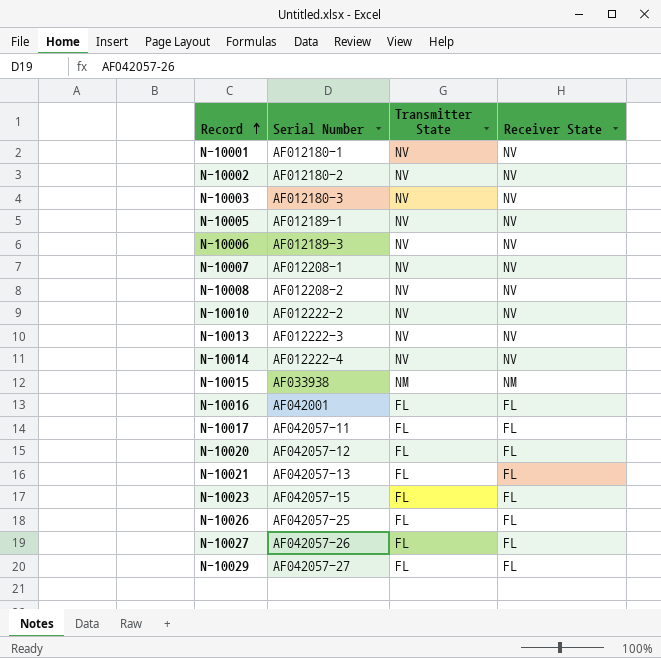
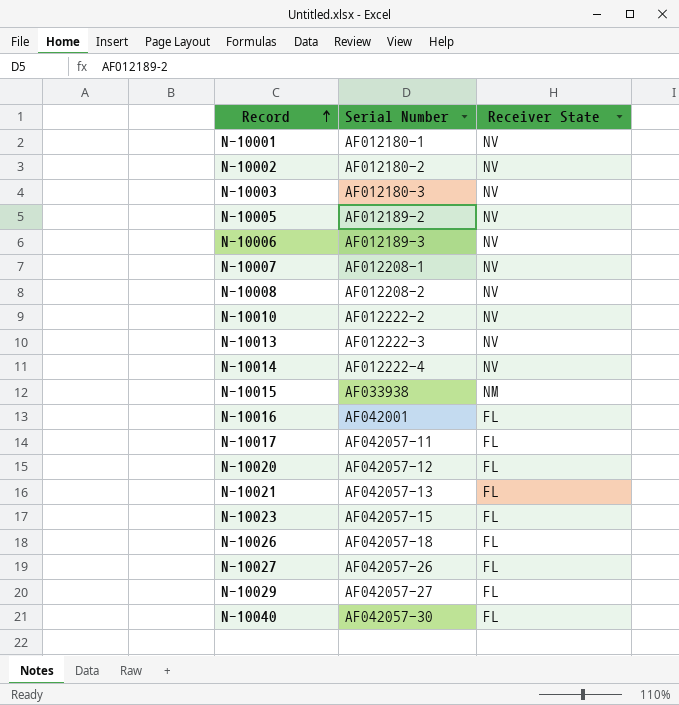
column Transmitter State | position: 3 -> none
N-10005 | Serial Number: AF012189-1 -> AF012189-2
N-10026 | Serial Number: AF042057-25 -> AF042057-18
row N-10040: none -> AF042057-30 | FL

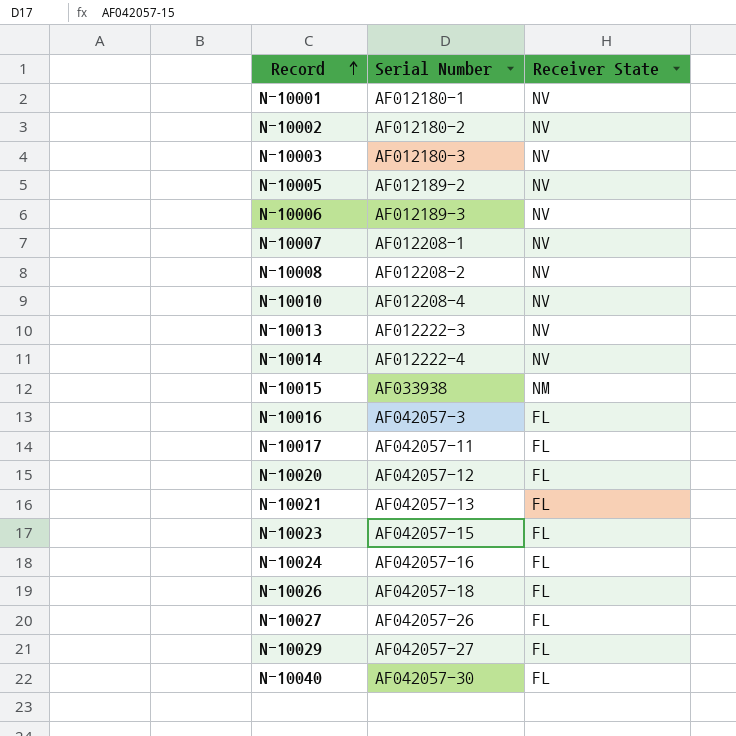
N-10010 | Serial Number: AF012222-2 -> AF012208-4
N-10016 | Serial Number: AF042001 -> AF042057-3
row N-10024: none -> AF042057-16 | FL

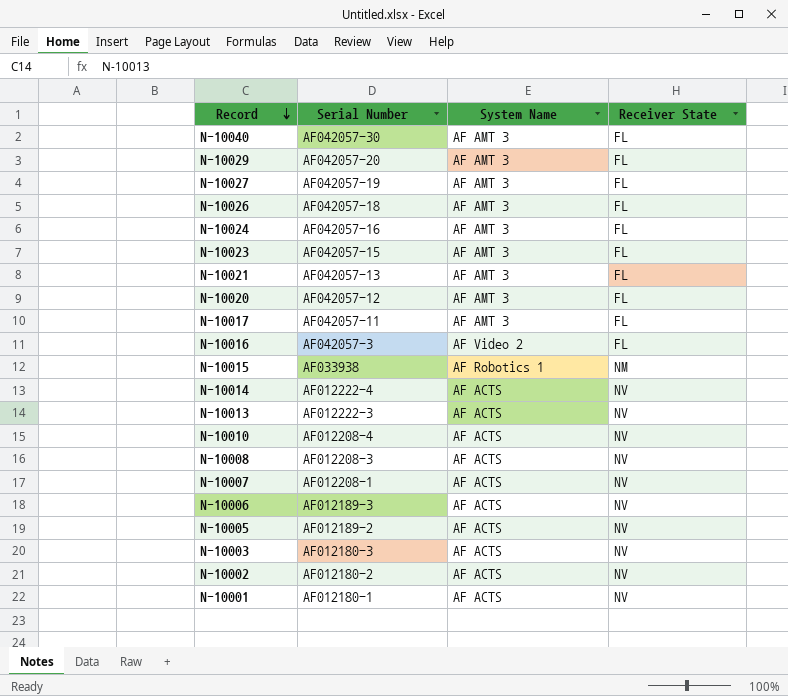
row order: Record ascending -> Record descending
column System Name | position: none -> 3
N-10029 | Serial Number: AF042057-27 -> AF042057-20
N-10027 | Serial Number: AF042057-26 -> AF042057-19
N-10008 | Serial Number: AF012208-2 -> AF012208-3

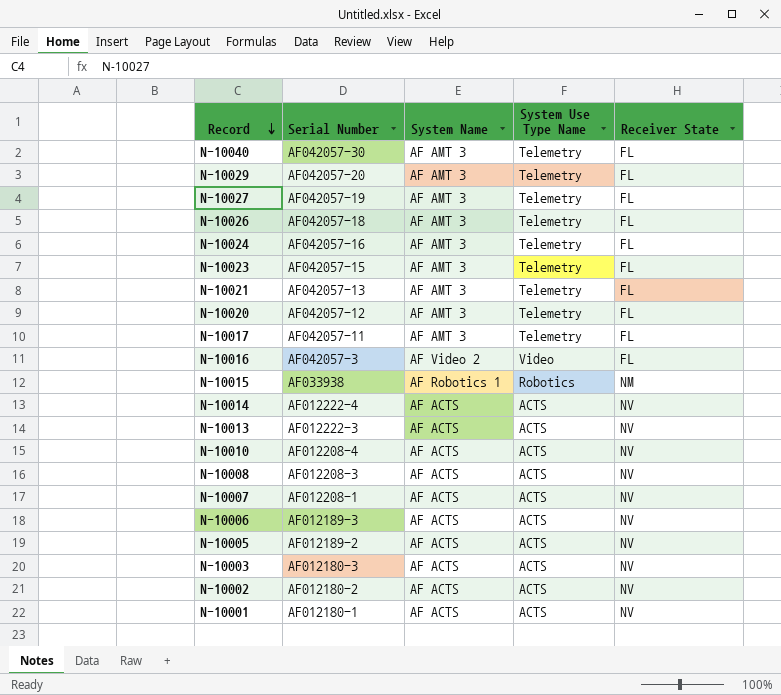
column System Use Type Name | position: none -> 4

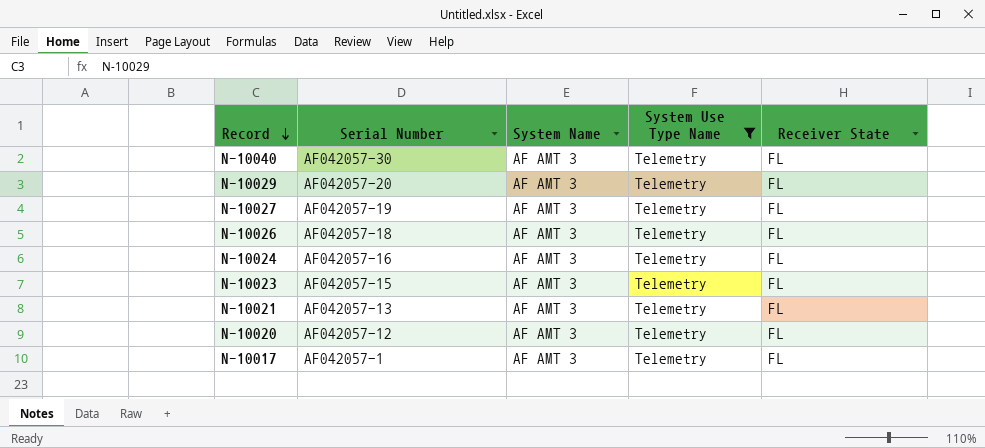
filter: none -> System Use Type Name = Telemetry
N-10017 | Serial Number: AF042057-11 -> AF042057-1

